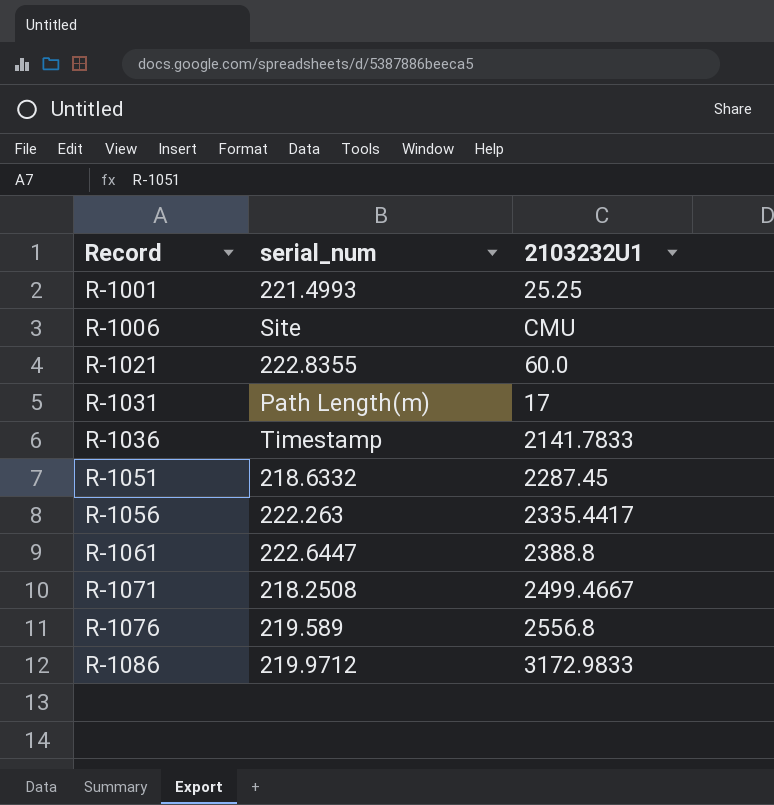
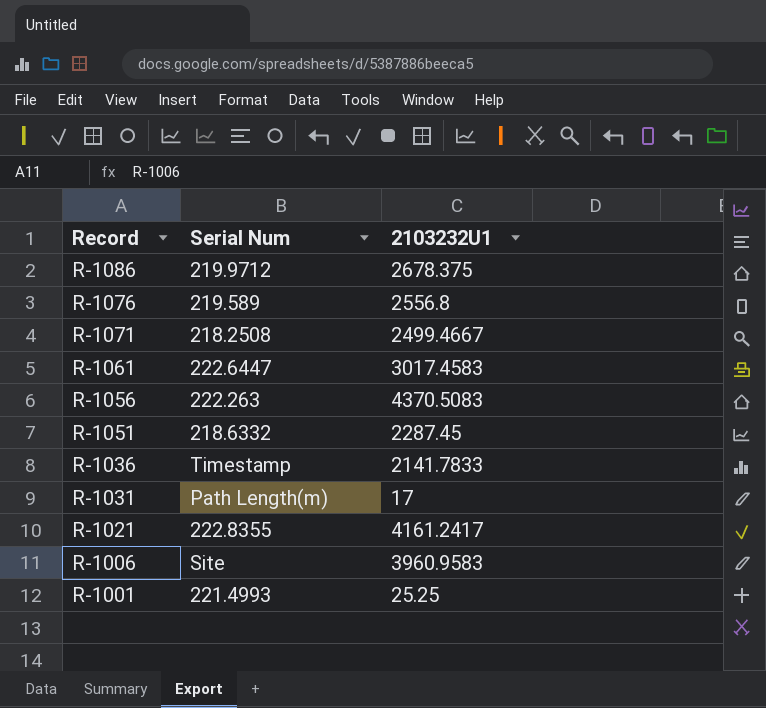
row order: Record ascending -> Record descending
column name: serial_num -> Serial Num
R-1086 | 2103232U1: 3172.9833 -> 2678.375
R-1061 | 2103232U1: 2388.8 -> 3017.4583
R-1056 | 2103232U1: 2335.4417 -> 4370.5083
R-1021 | 2103232U1: 60.0 -> 4161.2417
R-1006 | 2103232U1: CMU -> 3960.9583

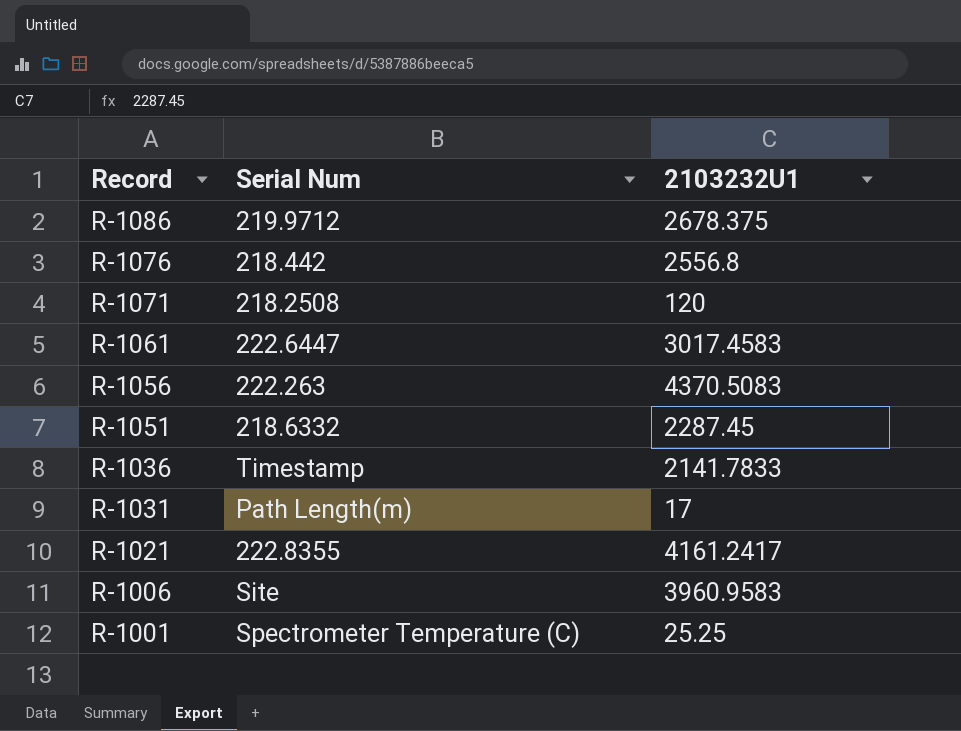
R-1076 | Serial Num: 219.589 -> 218.442
R-1071 | 2103232U1: 2499.4667 -> 120
R-1001 | Serial Num: 221.4993 -> Spectrometer Temperature (C)

